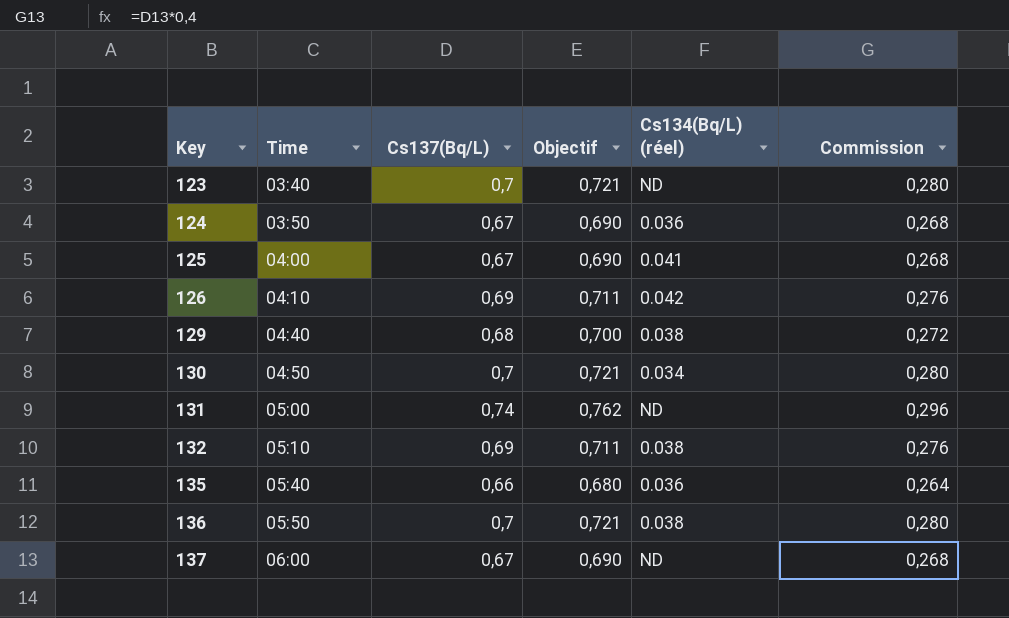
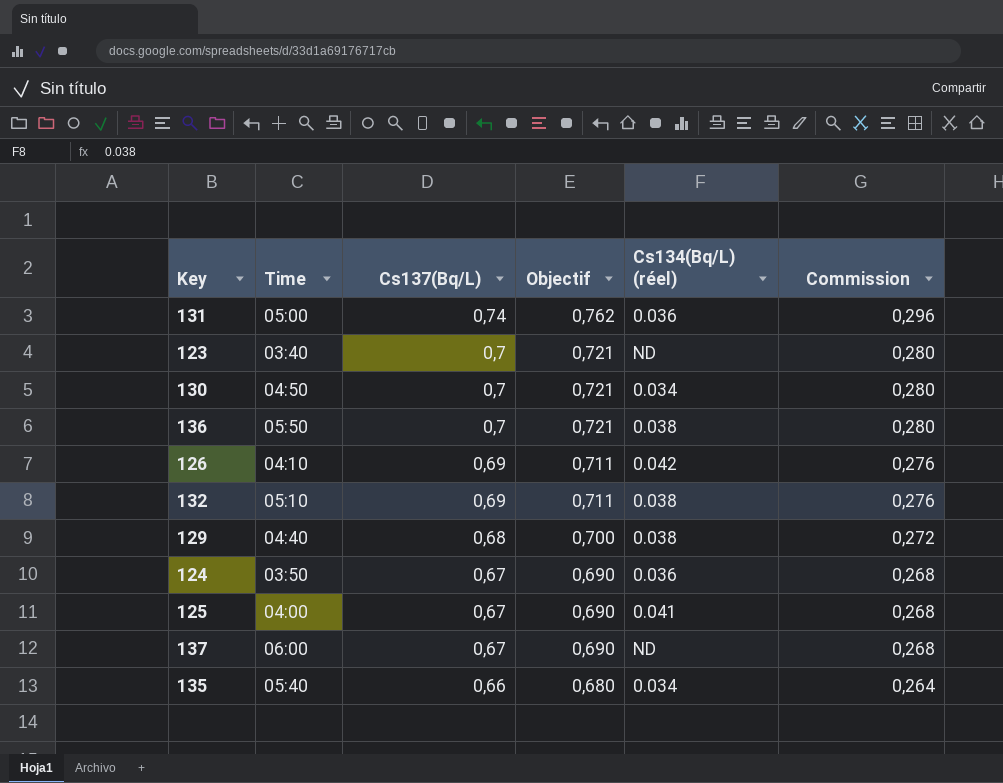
row order: Key ascending -> Cs137(Bq/L) descending
131 | Cs134(Bq/L) (réel): ND -> 0.036
135 | Cs134(Bq/L) (réel): 0.036 -> 0.034

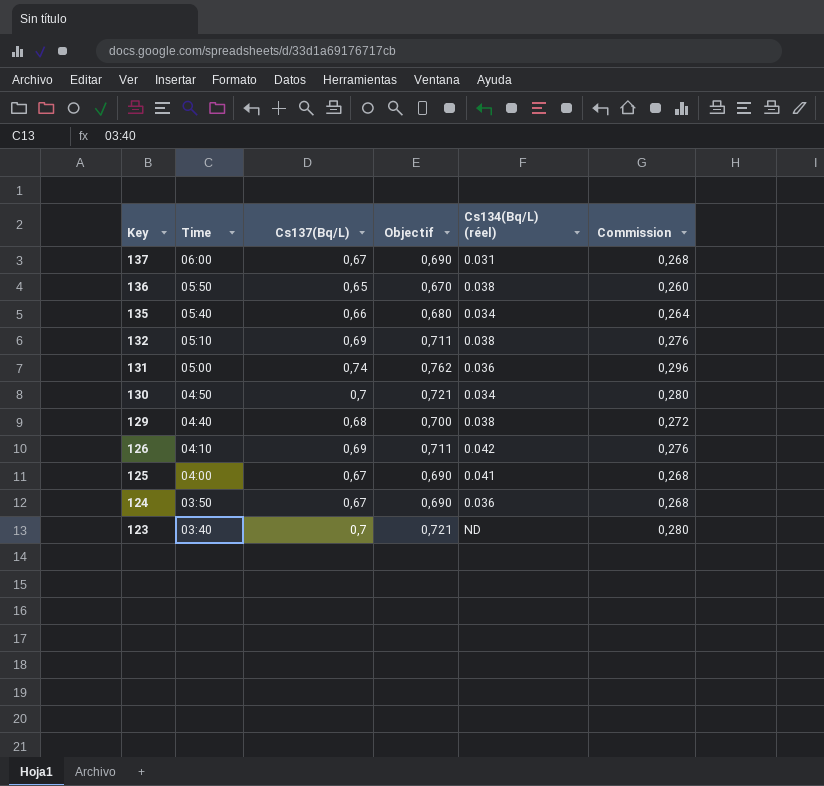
row order: Cs137(Bq/L) descending -> Key descending
137 | Cs134(Bq/L) (réel): ND -> 0.031
136 | Cs137(Bq/L): 0,7 -> 0,65
136 | Objectif: 0,721 -> 0,670
136 | Commission: 0,280 -> 0,260

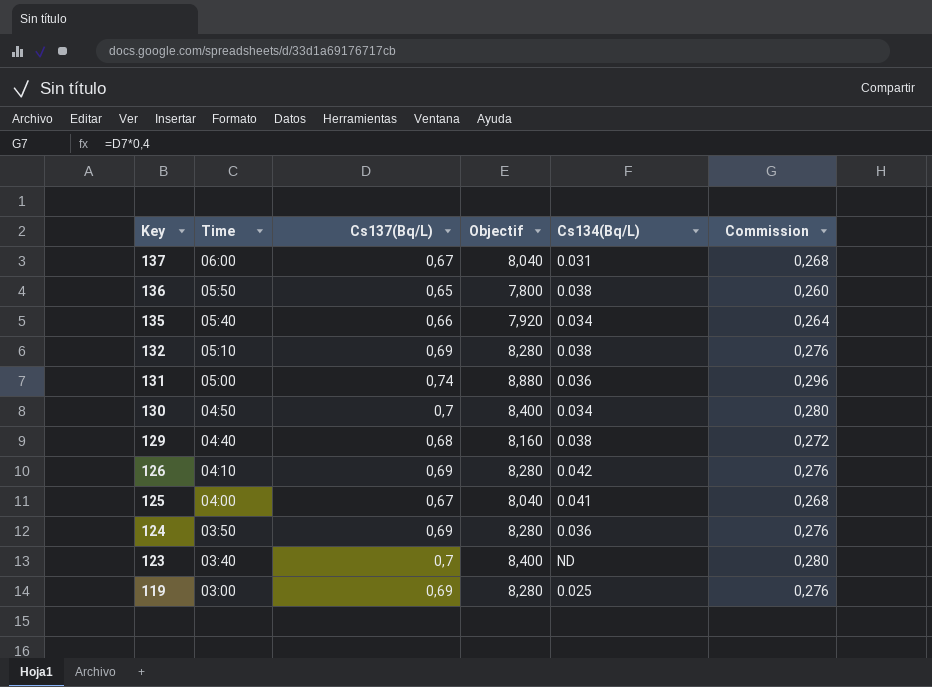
column Objectif | formula: [Cs137(Bq/L)] * 1,03 -> [Cs137(Bq/L)] * 12
column name: Cs134(Bq/L) (réel) -> Cs134(Bq/L)
124 | Cs137(Bq/L): 0,67 -> 0,69
124 | Commission: 0,268 -> 0,276
row 119: none -> 03:00 | 0,69 | 8,280 | 0.025 | 0,276

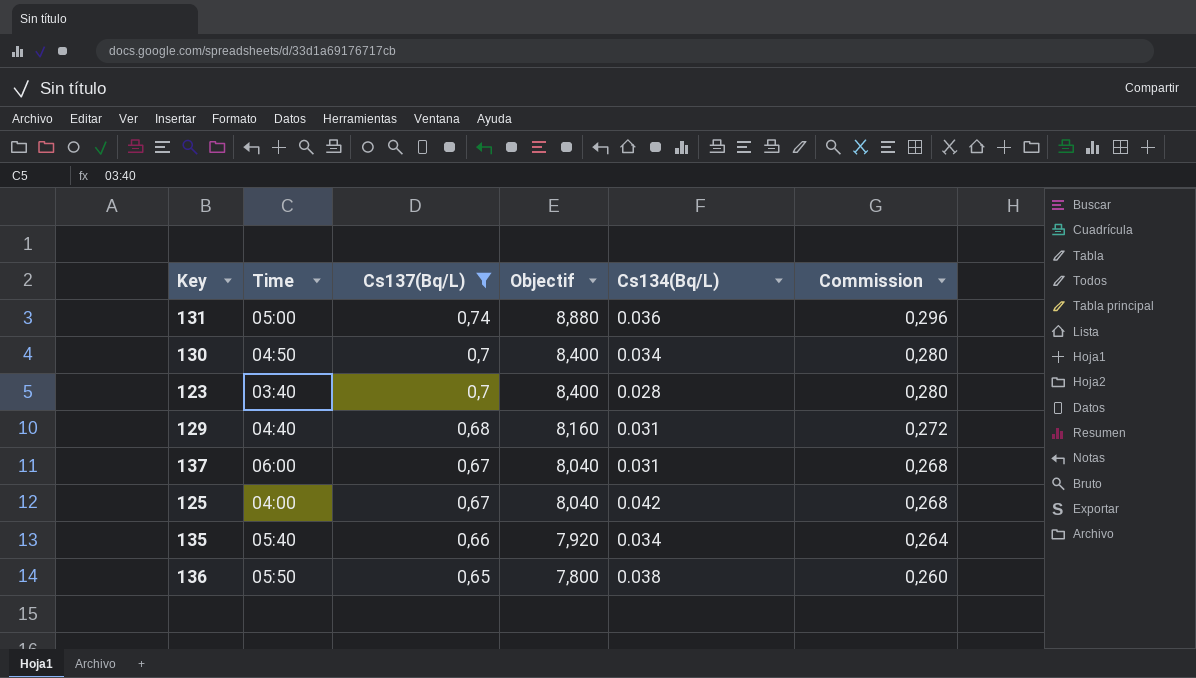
filter: none -> Cs137(Bq/L) != 0,69
row order: Key descending -> Cs137(Bq/L) descending
123 | Cs134(Bq/L): ND -> 0.028
129 | Cs134(Bq/L): 0.038 -> 0.031
125 | Cs134(Bq/L): 0.041 -> 0.042

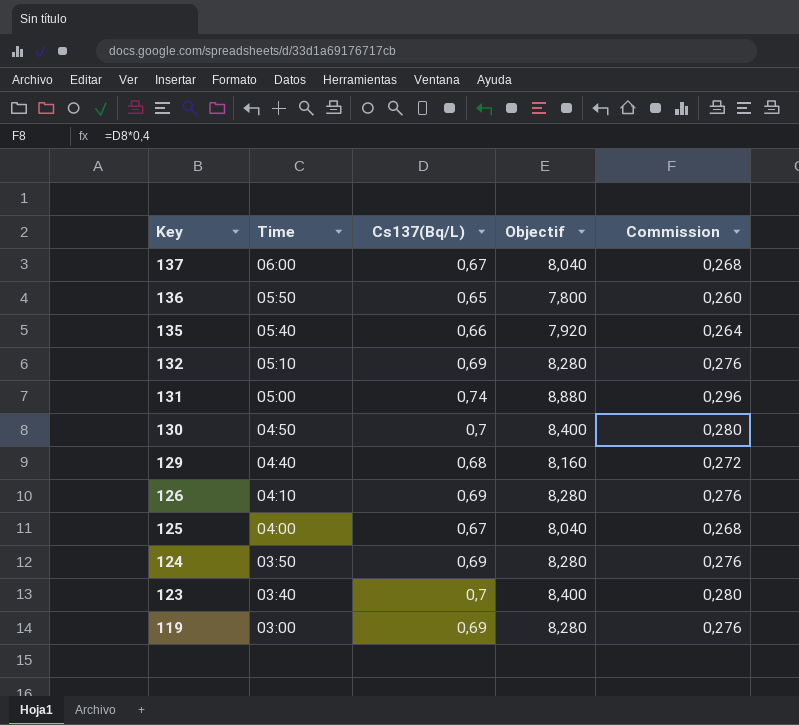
filter: Cs137(Bq/L) != 0,69 -> none
row order: Cs137(Bq/L) descending -> Key descending
column Cs134(Bq/L) | position: 5 -> none

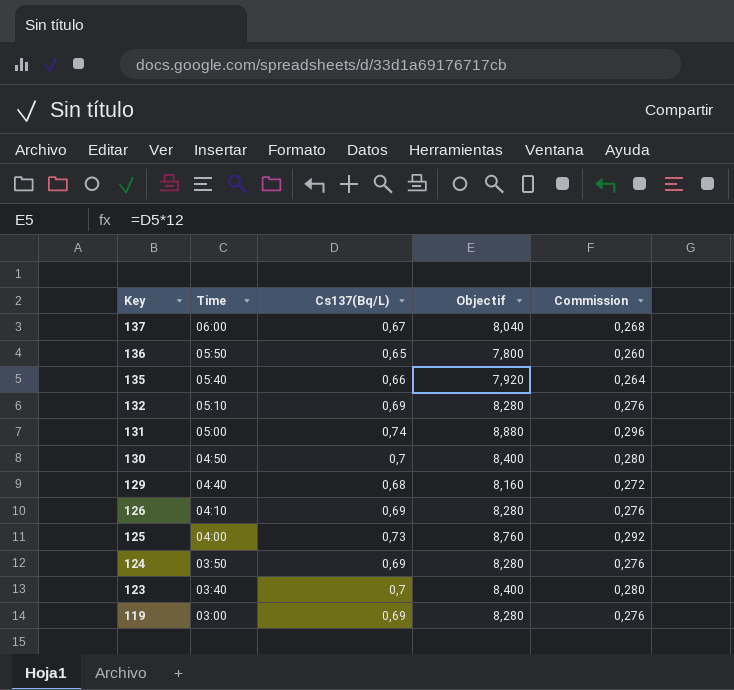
125 | Cs137(Bq/L): 0,67 -> 0,73
125 | Objectif: 8,040 -> 8,760
125 | Commission: 0,268 -> 0,292

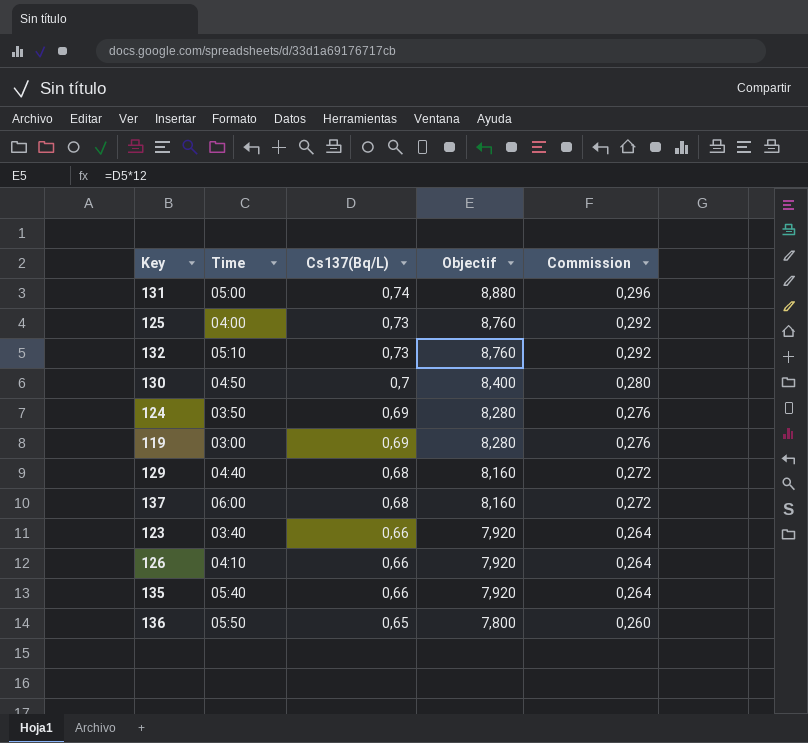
row order: Key descending -> Cs137(Bq/L) descending
132 | Cs137(Bq/L): 0,69 -> 0,73
132 | Objectif: 8,280 -> 8,760
132 | Commission: 0,276 -> 0,292
137 | Cs137(Bq/L): 0,67 -> 0,68
137 | Objectif: 8,040 -> 8,160
137 | Commission: 0,268 -> 0,272
123 | Cs137(Bq/L): 0,7 -> 0,66
123 | Objectif: 8,400 -> 7,920
123 | Commission: 0,280 -> 0,264
126 | Cs137(Bq/L): 0,69 -> 0,66
126 | Objectif: 8,280 -> 7,920
126 | Commission: 0,276 -> 0,264

